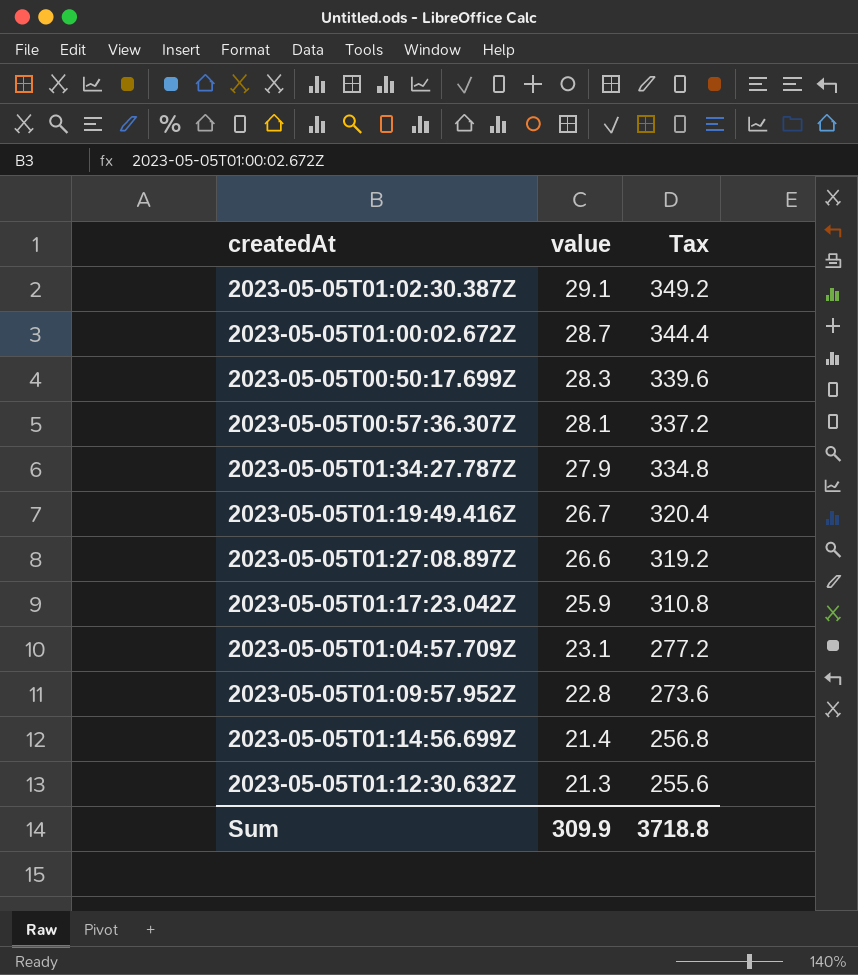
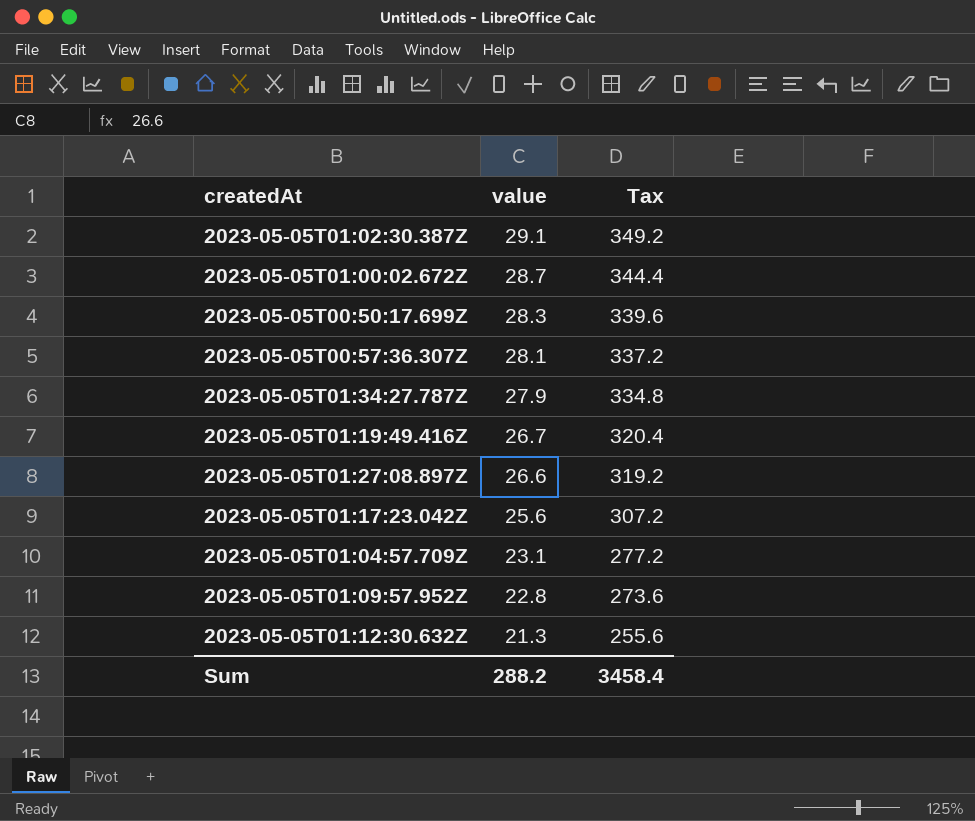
row 2023-05-05T01:14:56.699Z: 21.4 | 256.8 -> none
2023-05-05T01:17:23.042Z | value: 25.9 -> 25.6
2023-05-05T01:17:23.042Z | Tax: 310.8 -> 307.2
Sum | value: 309.9 -> 288.2
Sum | Tax: 3718.8 -> 3458.4

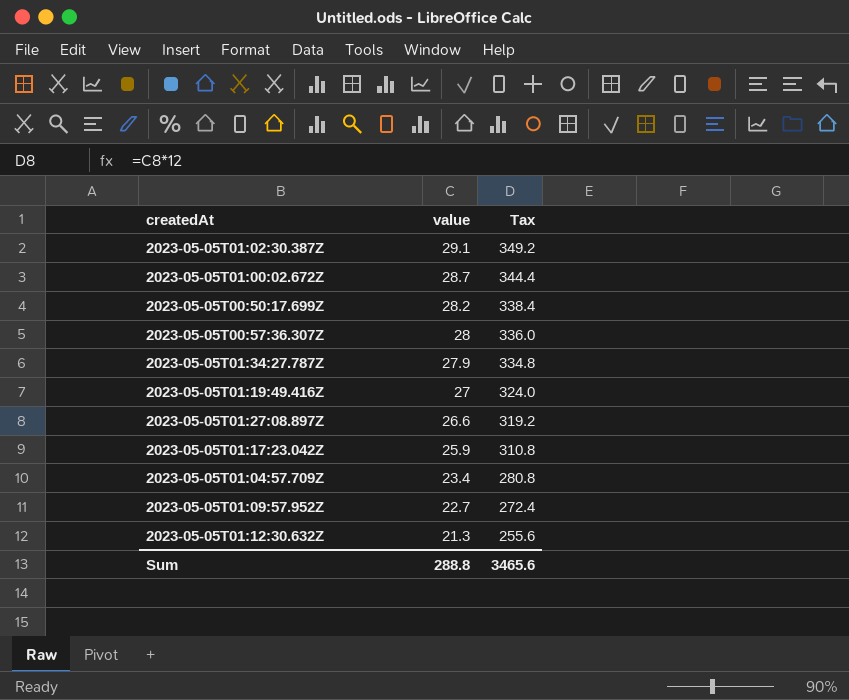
2023-05-05T00:50:17.699Z | value: 28.3 -> 28.2
2023-05-05T00:50:17.699Z | Tax: 339.6 -> 338.4
2023-05-05T00:57:36.307Z | value: 28.1 -> 28
2023-05-05T00:57:36.307Z | Tax: 337.2 -> 336.0
2023-05-05T01:19:49.416Z | value: 26.7 -> 27
2023-05-05T01:19:49.416Z | Tax: 320.4 -> 324.0
2023-05-05T01:17:23.042Z | value: 25.6 -> 25.9
2023-05-05T01:17:23.042Z | Tax: 307.2 -> 310.8
2023-05-05T01:04:57.709Z | value: 23.1 -> 23.4
2023-05-05T01:04:57.709Z | Tax: 277.2 -> 280.8
2023-05-05T01:09:57.952Z | value: 22.8 -> 22.7
2023-05-05T01:09:57.952Z | Tax: 273.6 -> 272.4
Sum | value: 288.2 -> 288.8
Sum | Tax: 3458.4 -> 3465.6

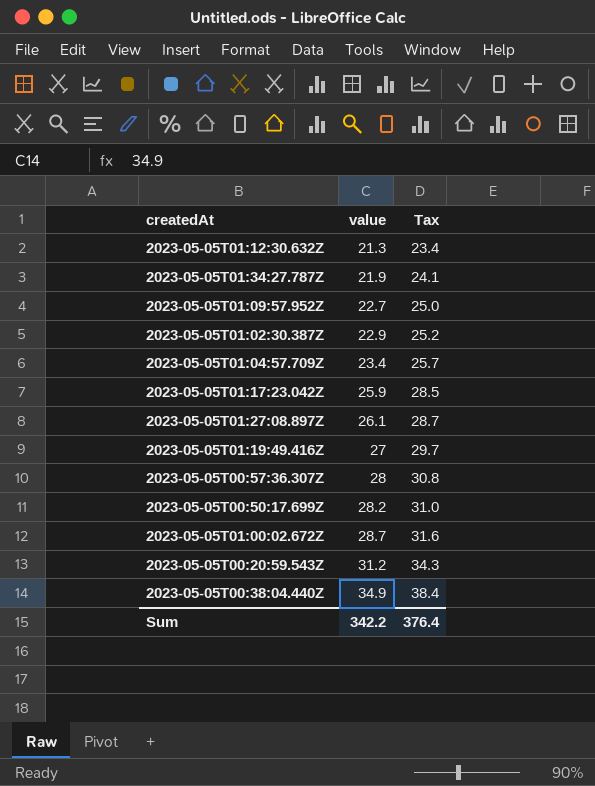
row order: value descending -> value ascending
column Tax | formula: [value] * 12 -> [value] * 1.1
2023-05-05T01:34:27.787Z | value: 27.9 -> 21.9
2023-05-05T01:02:30.387Z | value: 29.1 -> 22.9
2023-05-05T01:27:08.897Z | value: 26.6 -> 26.1
row 2023-05-05T00:20:59.543Z: none -> 31.2 | 34.3
row 2023-05-05T00:38:04.440Z: none -> 34.9 | 38.4
Sum | value: 288.8 -> 342.2
Sum | Tax: 3465.6 -> 376.4

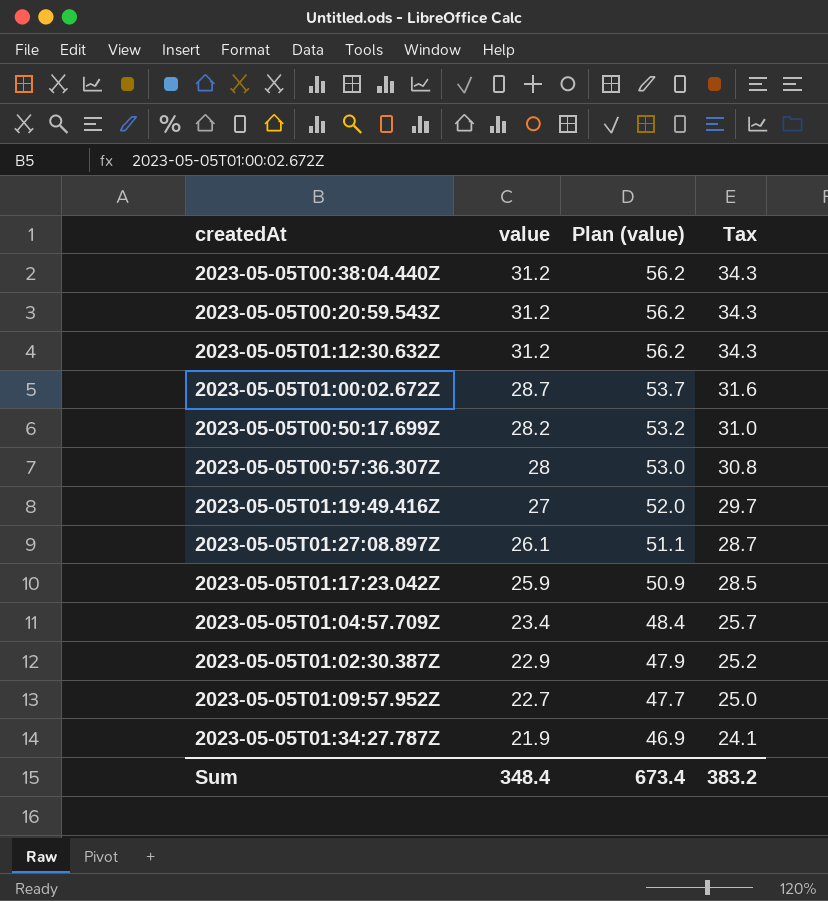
row order: value ascending -> value descending
column Plan (value) | formula: none -> [value] + 25
2023-05-05T00:38:04.440Z | value: 34.9 -> 31.2
2023-05-05T00:38:04.440Z | Tax: 38.4 -> 34.3
2023-05-05T01:12:30.632Z | value: 21.3 -> 31.2
2023-05-05T01:12:30.632Z | Tax: 23.4 -> 34.3
Sum | value: 342.2 -> 348.4
Sum | Tax: 376.4 -> 383.2

